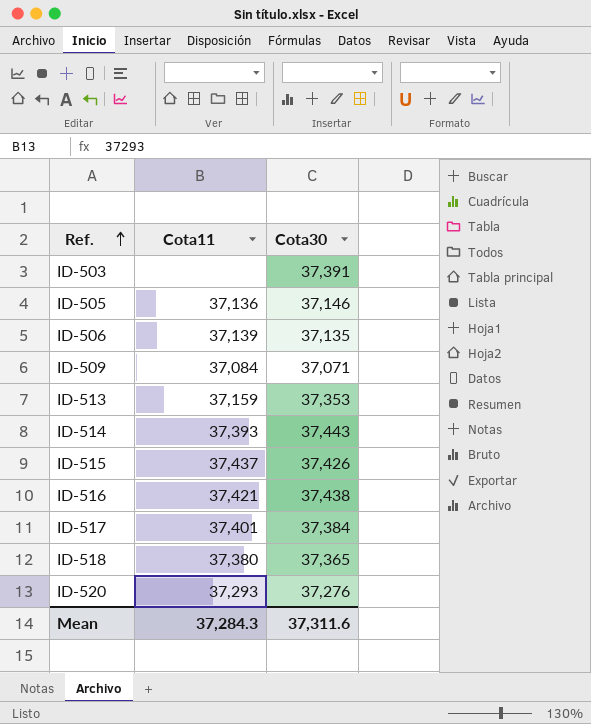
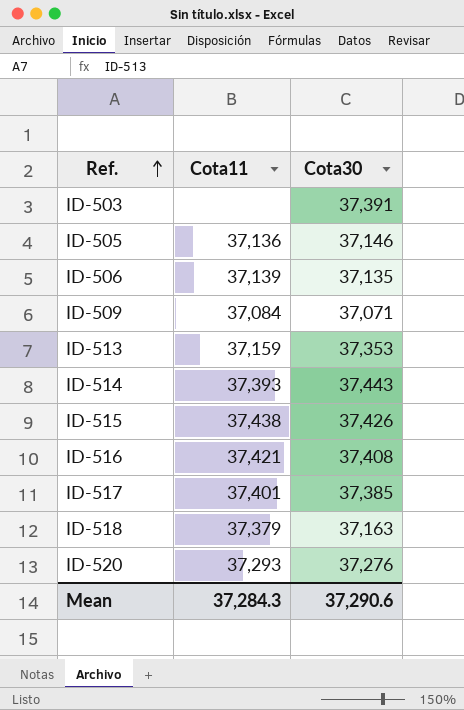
ID-515 | Cota11: 37,437 -> 37,438
ID-516 | Cota30: 37,438 -> 37,408
ID-517 | Cota30: 37,384 -> 37,385
ID-518 | Cota11: 37,380 -> 37,379
ID-518 | Cota30: 37,365 -> 37,163
Mean | Cota30: 37,311.6 -> 37,290.6

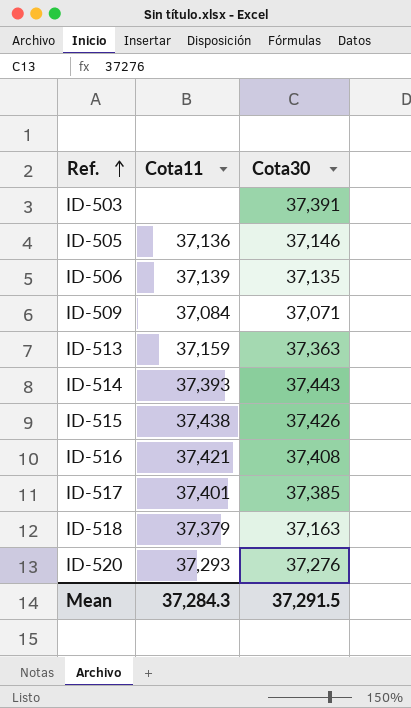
ID-513 | Cota30: 37,353 -> 37,363
Mean | Cota30: 37,290.6 -> 37,291.5

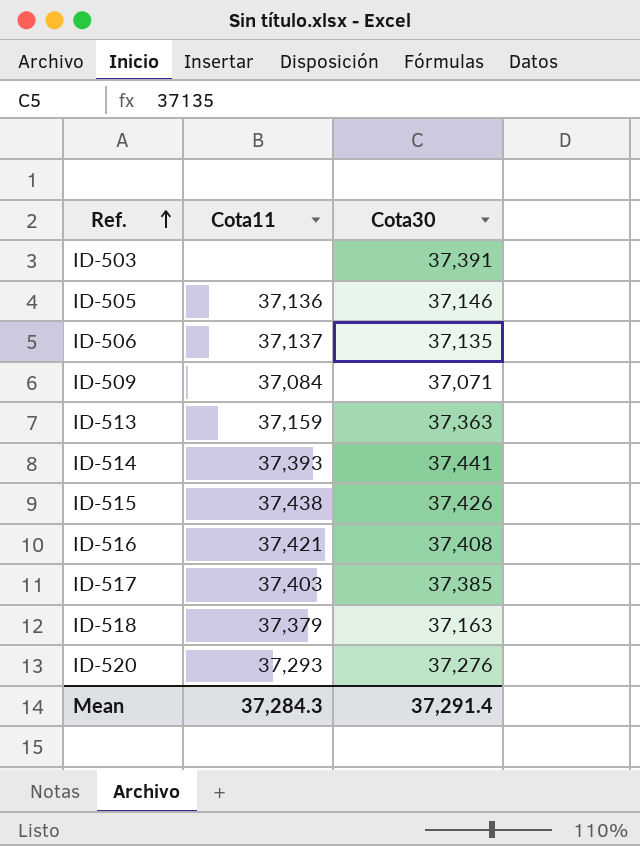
ID-506 | Cota11: 37,139 -> 37,137
ID-514 | Cota30: 37,443 -> 37,441
ID-517 | Cota11: 37,401 -> 37,403
Mean | Cota30: 37,291.5 -> 37,291.4

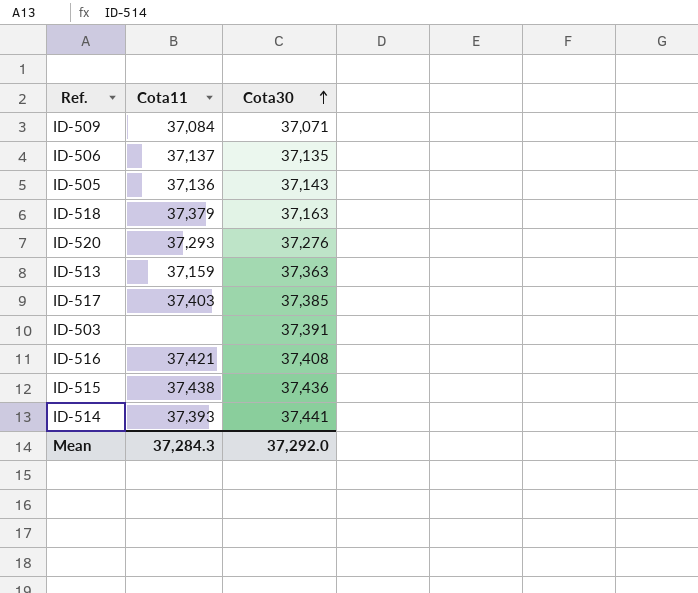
row order: Ref. ascending -> Cota30 ascending
ID-505 | Cota30: 37,146 -> 37,143
ID-515 | Cota30: 37,426 -> 37,436
Mean | Cota30: 37,291.4 -> 37,292.0

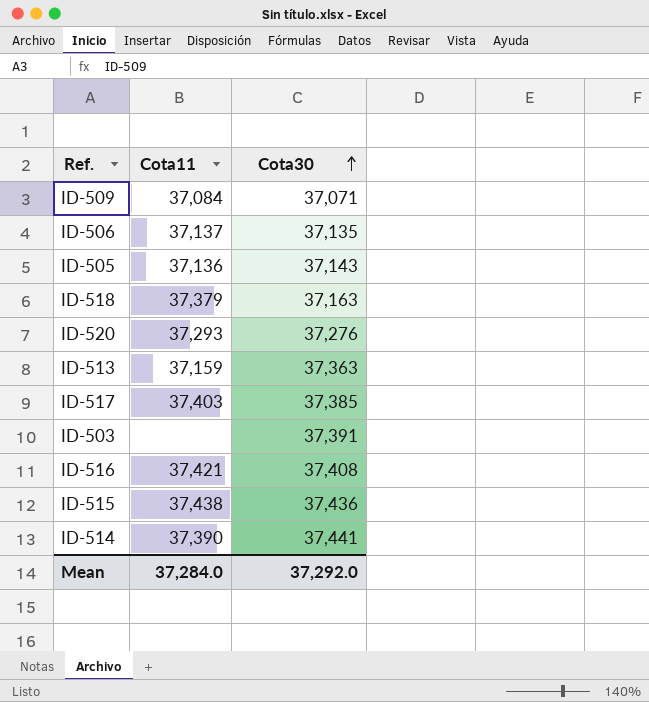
ID-514 | Cota11: 37,393 -> 37,390
Mean | Cota11: 37,284.3 -> 37,284.0

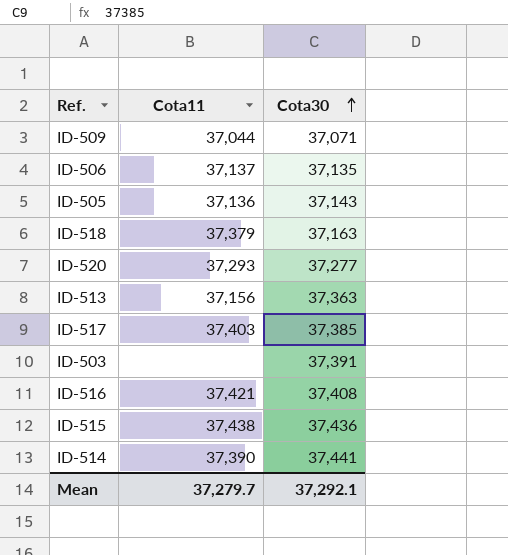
ID-509 | Cota11: 37,084 -> 37,044
ID-520 | Cota30: 37,276 -> 37,277
ID-513 | Cota11: 37,159 -> 37,156
Mean | Cota11: 37,284.0 -> 37,279.7
Mean | Cota30: 37,292.0 -> 37,292.1

